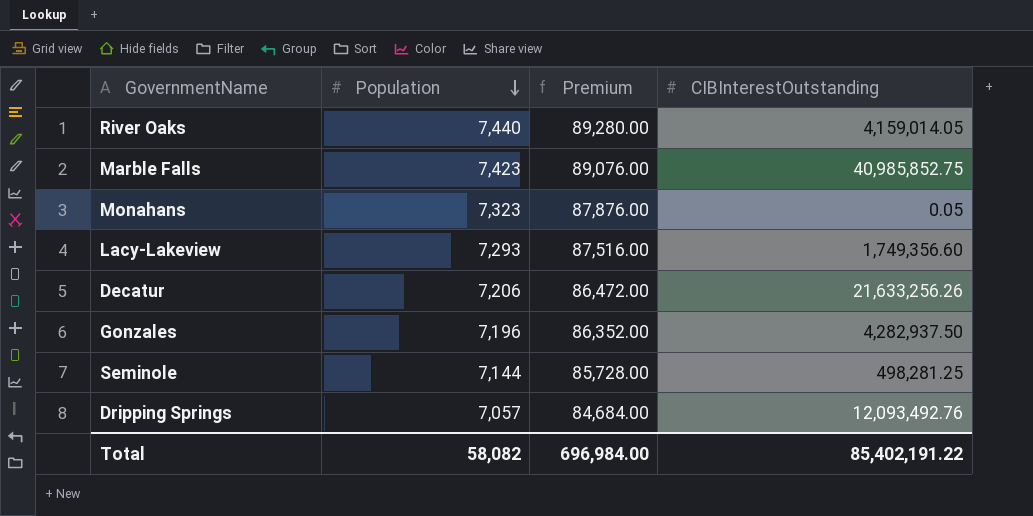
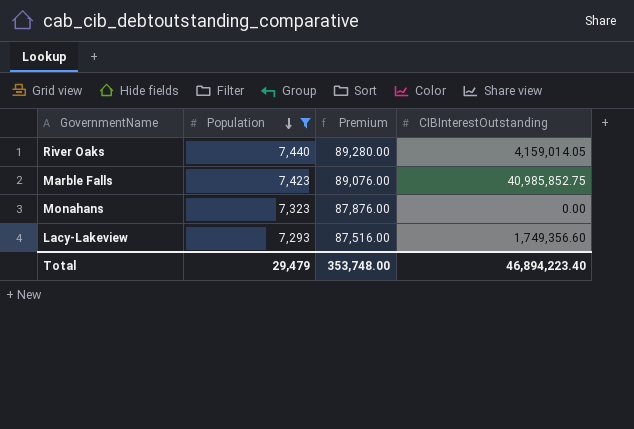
filter: none -> Population >= 7,293
Monahans | CIBInterestOutstanding: 0.05 -> 0.00
Total | Population: 58,082 -> 29,479
Total | Premium: 696,984.00 -> 353,748.00
Total | CIBInterestOutstanding: 85,402,191.22 -> 46,894,223.40

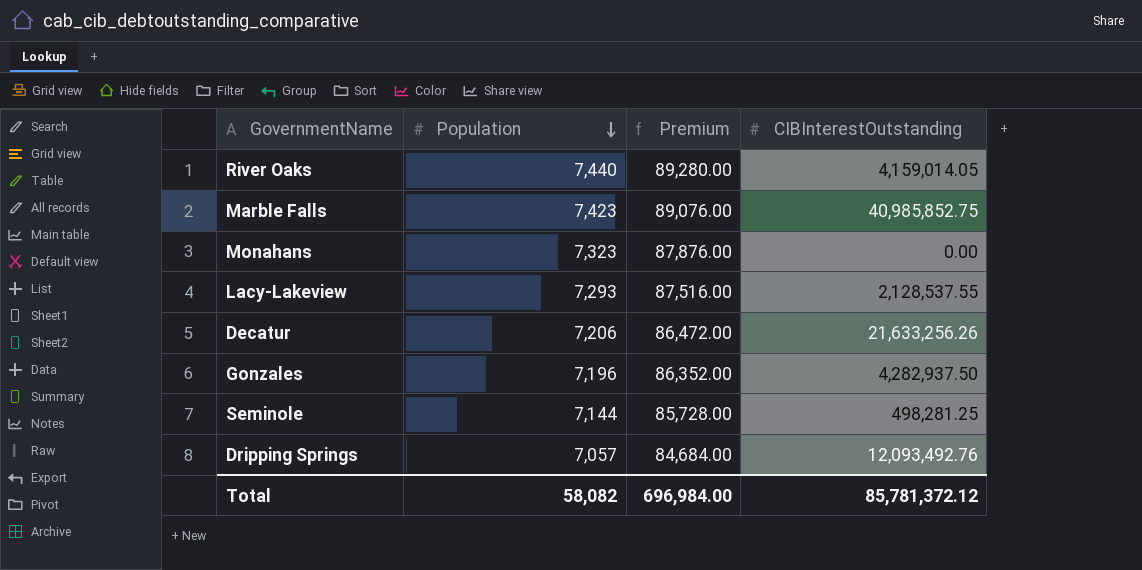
filter: Population >= 7,293 -> none
Lacy-Lakeview | CIBInterestOutstanding: 1,749,356.60 -> 2,128,537.55
Total | Population: 29,479 -> 58,082
Total | Premium: 353,748.00 -> 696,984.00
Total | CIBInterestOutstanding: 46,894,223.40 -> 85,781,372.12

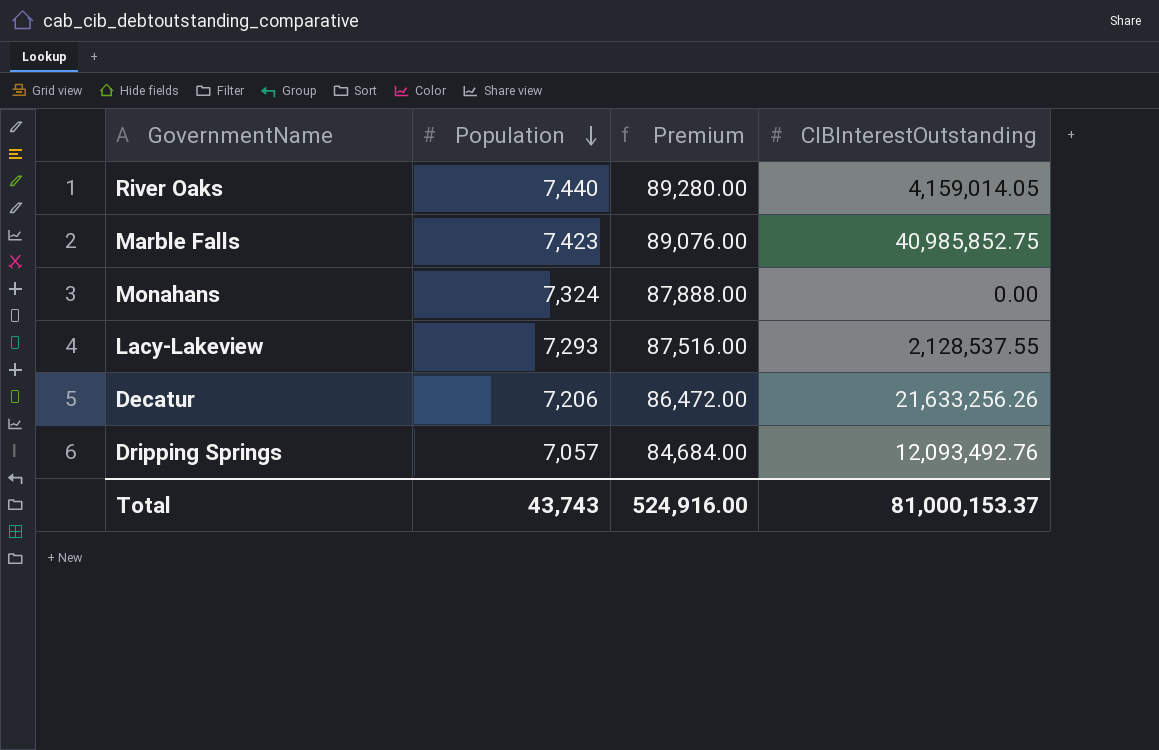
row Gonzales: 7,196 | 86,352.00 | 4,282,937.50 -> none
row Seminole: 7,144 | 85,728.00 | 498,281.25 -> none
Monahans | Population: 7,323 -> 7,324
Monahans | Premium: 87,876.00 -> 87,888.00
Total | Population: 58,082 -> 43,743
Total | Premium: 696,984.00 -> 524,916.00
Total | CIBInterestOutstanding: 85,781,372.12 -> 81,000,153.37

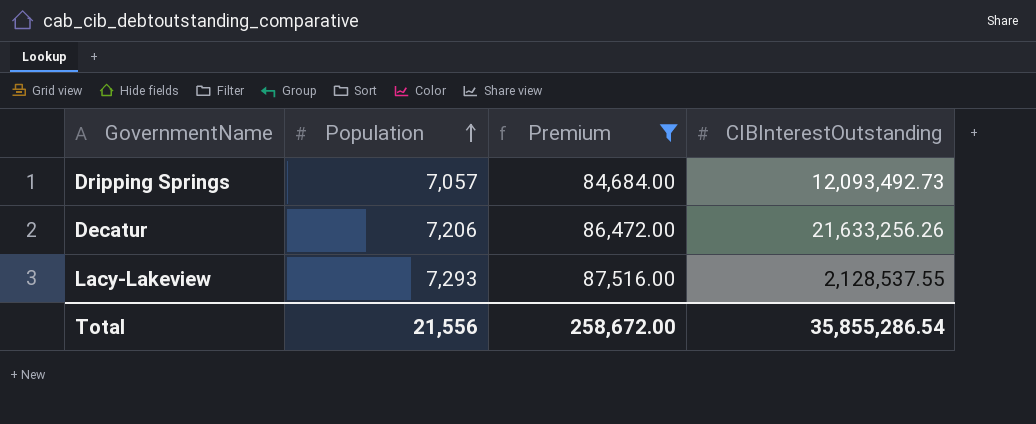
filter: none -> Premium <= 87,516.00
row order: Population descending -> Population ascending
Dripping Springs | CIBInterestOutstanding: 12,093,492.76 -> 12,093,492.73
Total | Population: 43,743 -> 21,556
Total | Premium: 524,916.00 -> 258,672.00
Total | CIBInterestOutstanding: 81,000,153.37 -> 35,855,286.54

